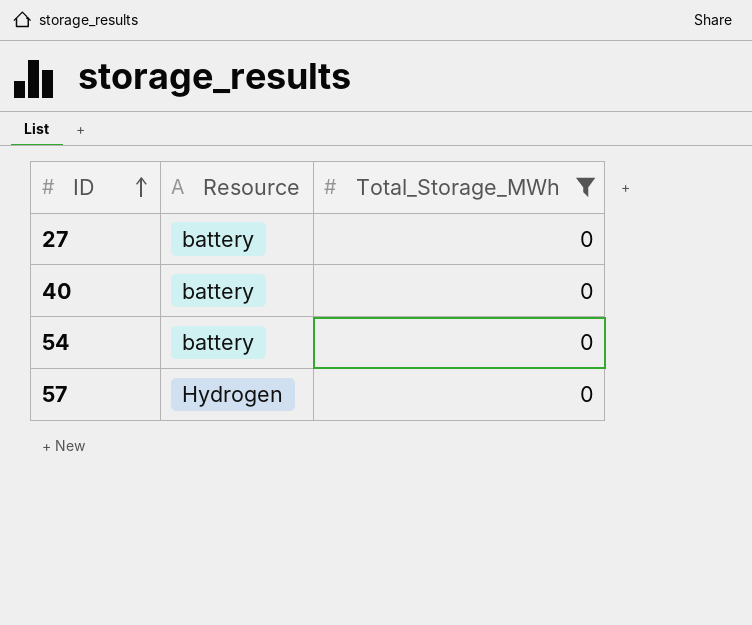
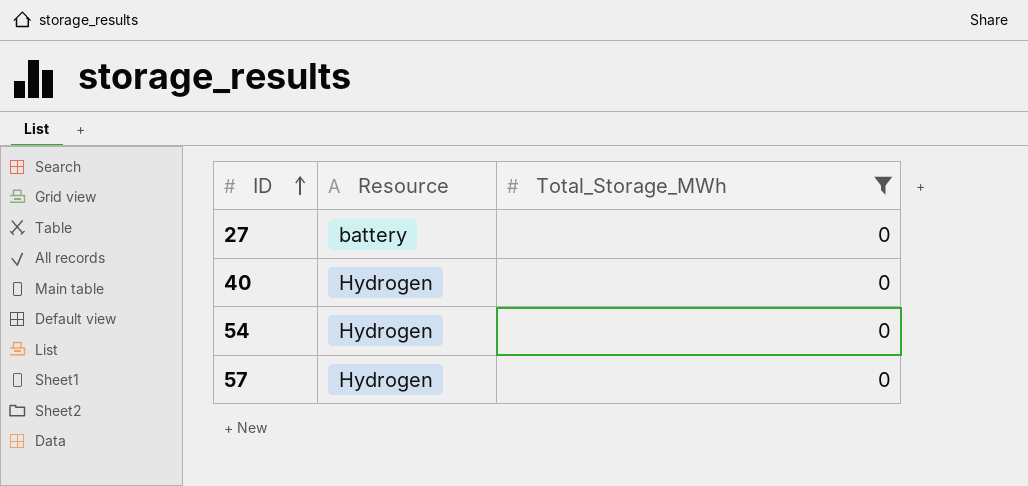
40 | Resource: battery -> Hydrogen
54 | Resource: battery -> Hydrogen

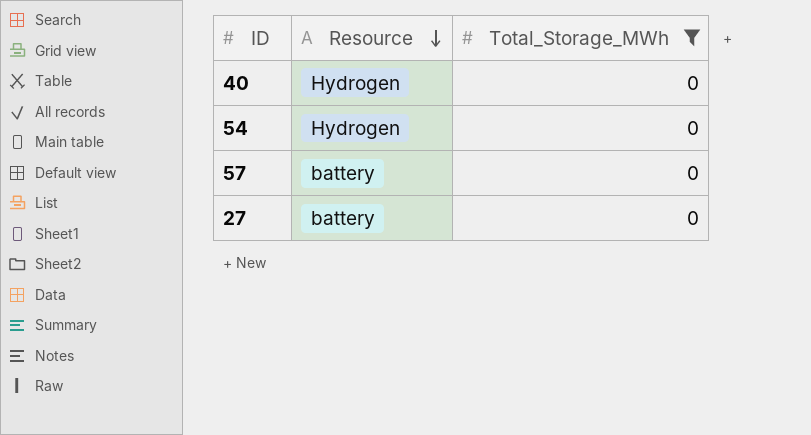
row order: ID ascending -> Resource descending
57 | Resource: Hydrogen -> battery

